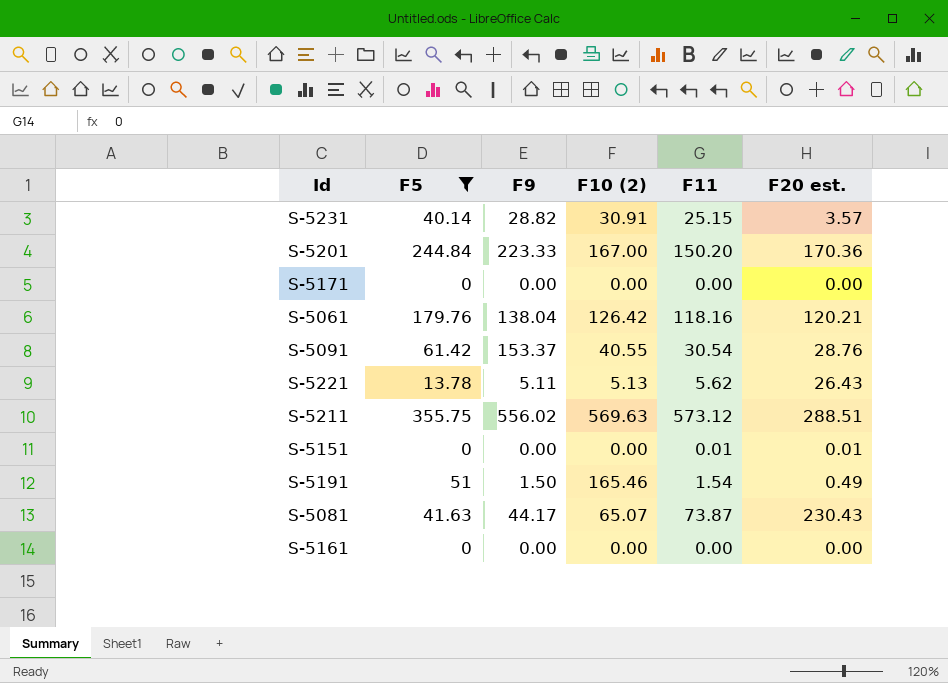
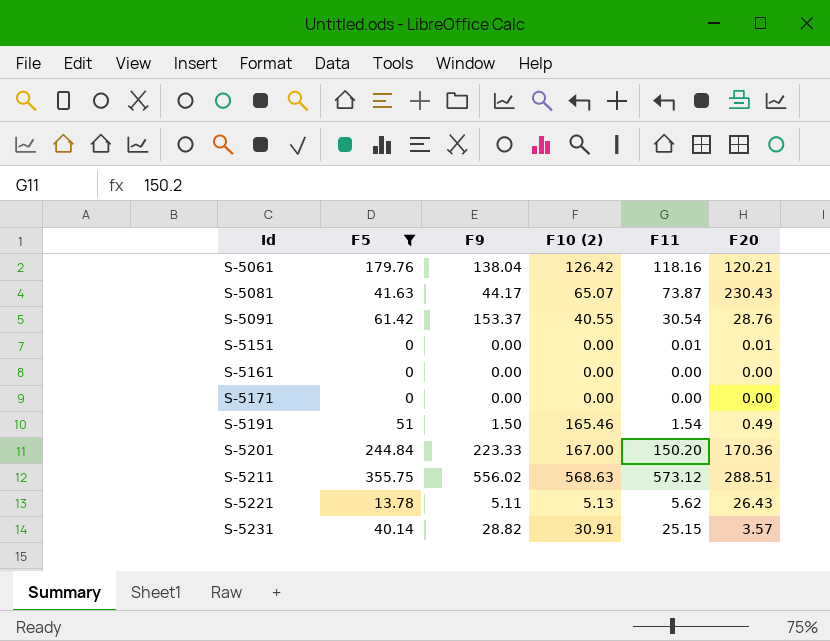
row order: none -> Id ascending
column name: F20 est. -> F20
S-5211 | F10 (2): 569.63 -> 568.63

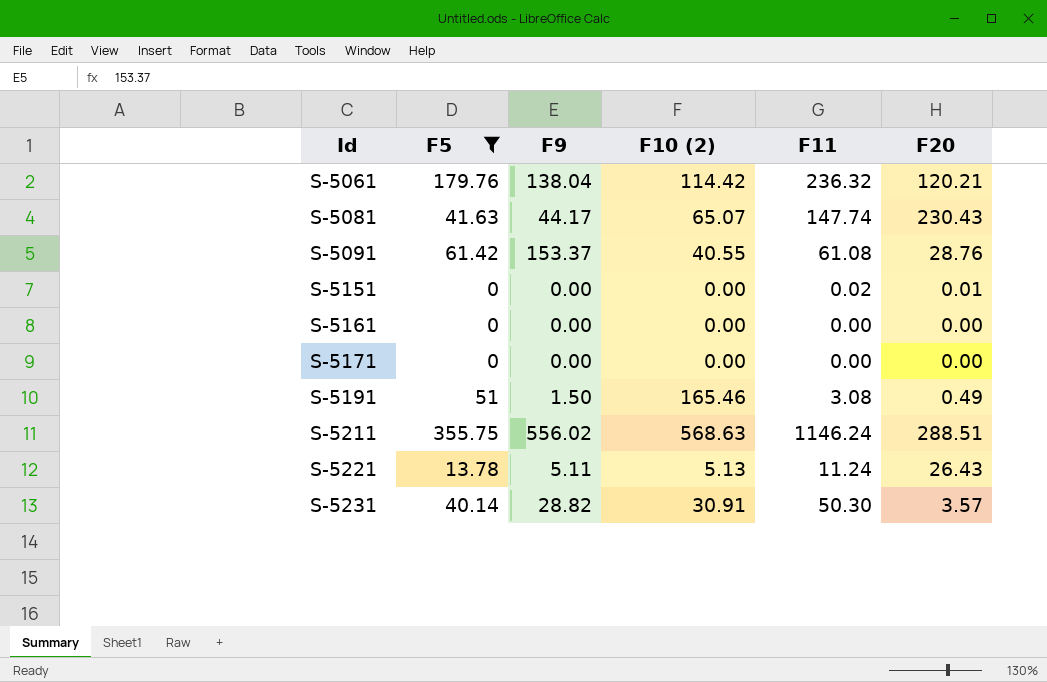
row S-5201: 244.84 | 223.33 | 167.00 | 150.20 | 170.36 -> none
S-5061 | F10 (2): 126.42 -> 114.42
S-5061 | F11: 118.16 -> 236.32
S-5081 | F11: 73.87 -> 147.74
S-5091 | F11: 30.54 -> 61.08
S-5151 | F11: 0.01 -> 0.02
S-5191 | F11: 1.54 -> 3.08
S-5211 | F11: 573.12 -> 1146.24
S-5221 | F11: 5.62 -> 11.24
S-5231 | F11: 25.15 -> 50.30

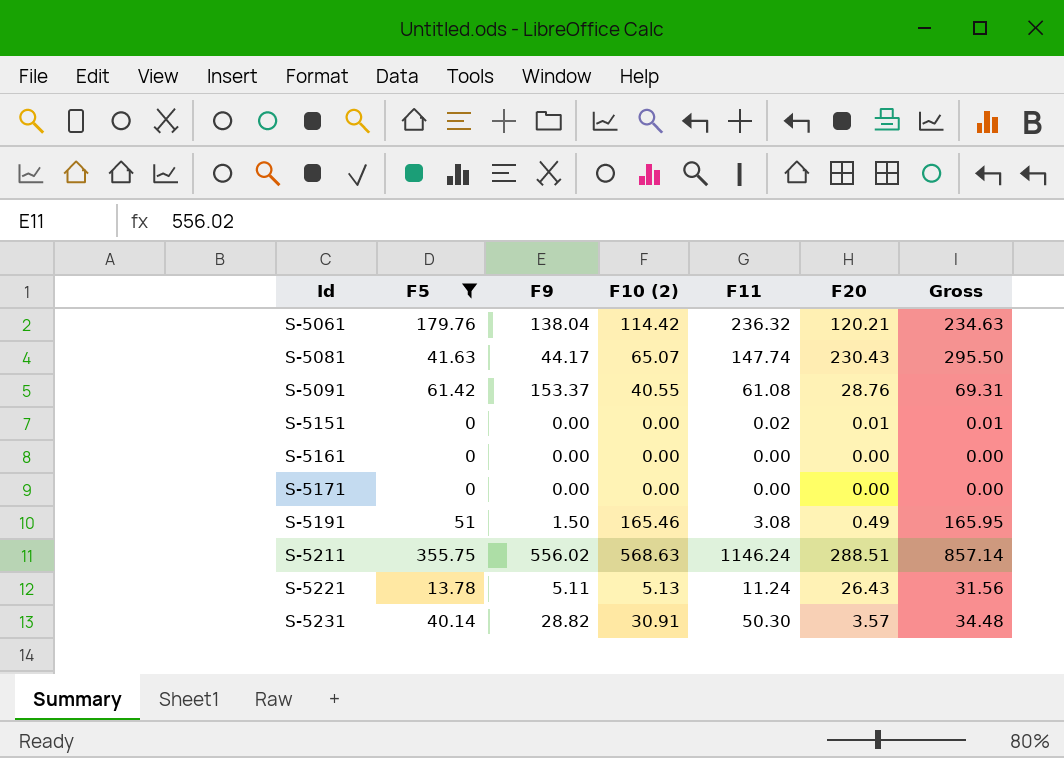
column Gross | formula: none -> [F10 (2)] + [F20]

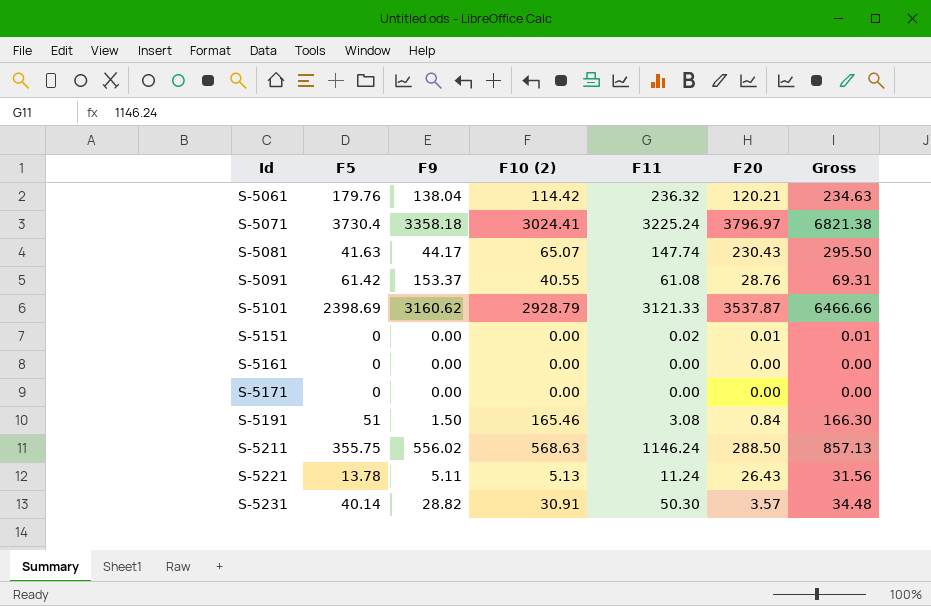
filter: F5 <= 355.75 -> none
S-5191 | F20: 0.49 -> 0.84
S-5191 | Gross: 165.95 -> 166.30
S-5211 | F20: 288.51 -> 288.50
S-5211 | Gross: 857.14 -> 857.13

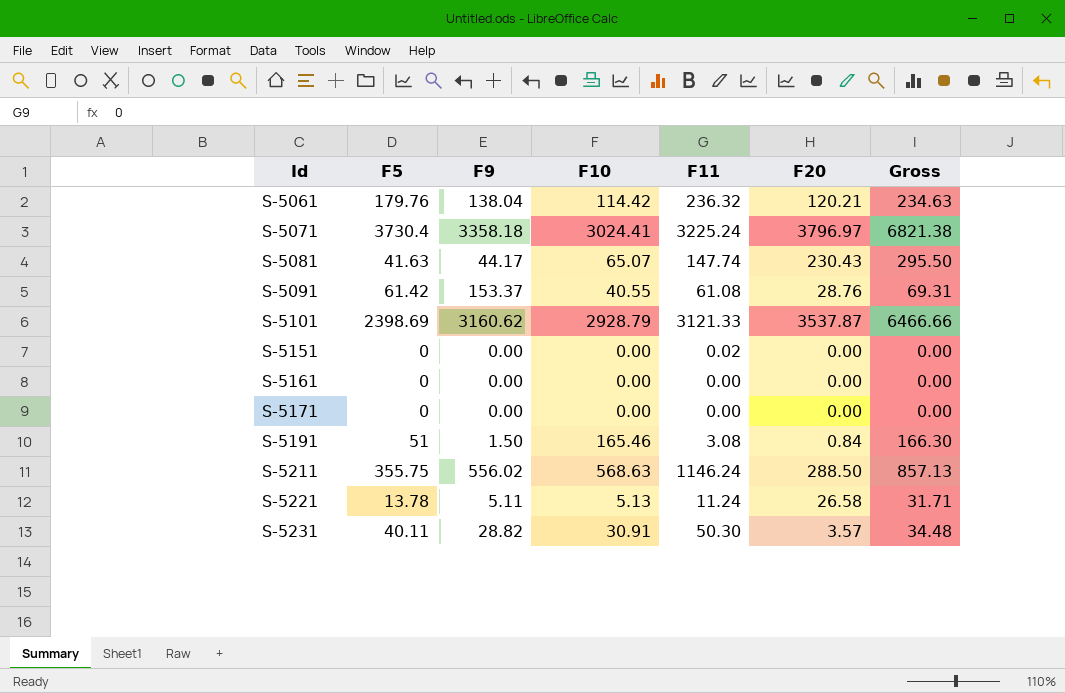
column name: F10 (2) -> F10
S-5151 | F20: 0.01 -> 0.00
S-5151 | Gross: 0.01 -> 0.00
S-5221 | F20: 26.43 -> 26.58
S-5221 | Gross: 31.56 -> 31.71
S-5231 | F5: 40.14 -> 40.11

